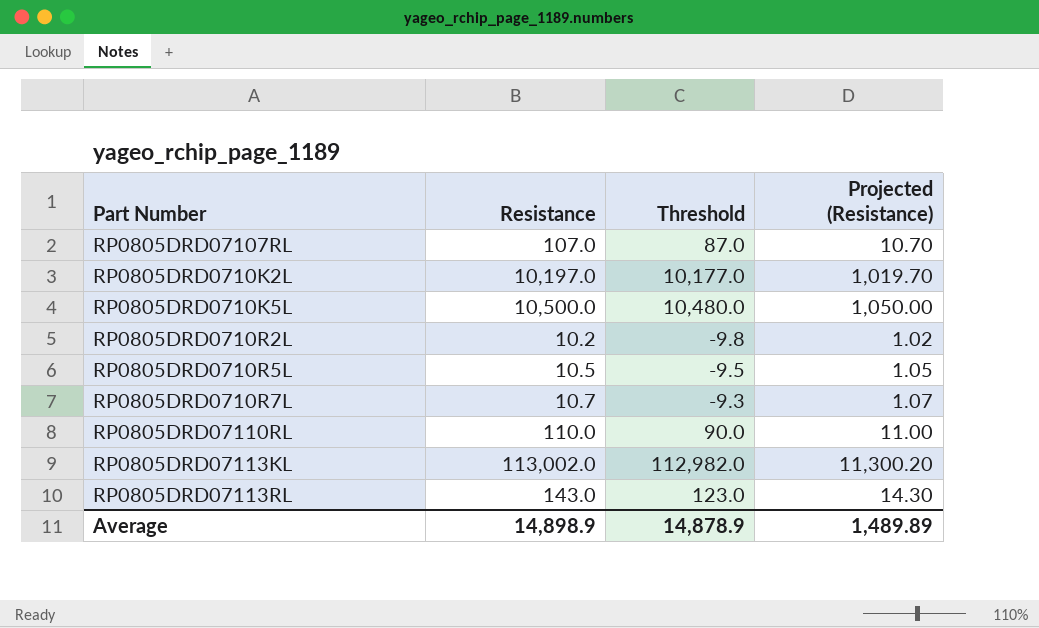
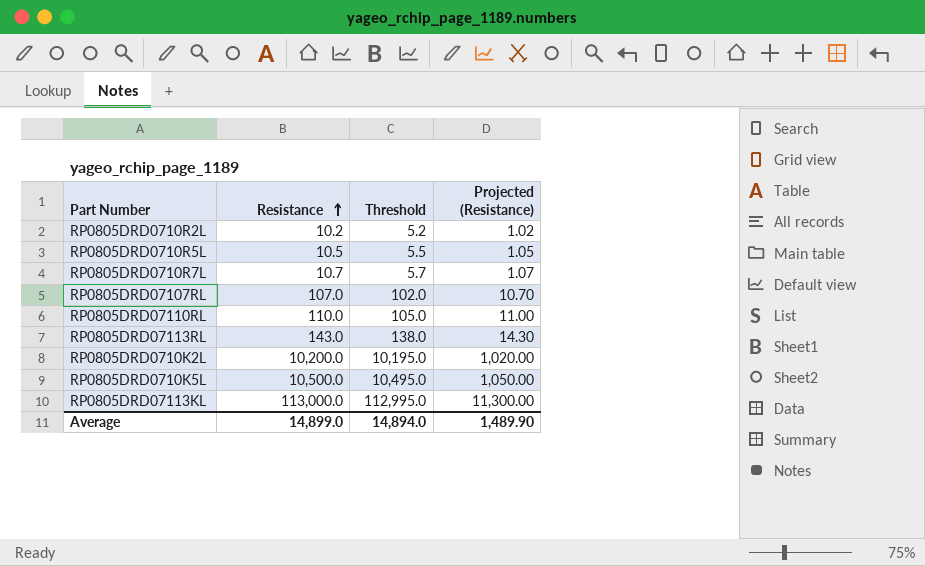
row order: none -> Resistance ascending
column Threshold | formula: [Resistance] - 20 -> [Resistance] - 5
RP0805DRD0710K2L | Resistance: 10,197.0 -> 10,200.0
RP0805DRD0710K2L | Projected (Resistance): 1,019.70 -> 1,020.00
RP0805DRD07113KL | Resistance: 113,002.0 -> 113,000.0
RP0805DRD07113KL | Projected (Resistance): 11,300.20 -> 11,300.00
Average | Resistance: 14,898.9 -> 14,899.0
Average | Threshold: 14,878.9 -> 14,894.0
Average | Projected (Resistance): 1,489.89 -> 1,489.90

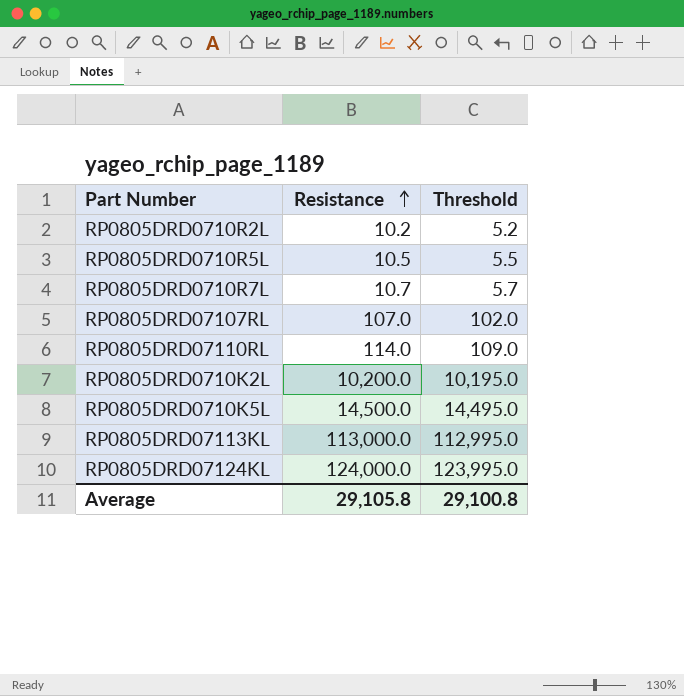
column Projected (Resistance) | formula: [Resistance] * 0.1 -> none
row RP0805DRD07113RL: 143.0 | 138.0 | 14.30 -> none
RP0805DRD07110RL | Resistance: 110.0 -> 114.0
RP0805DRD07110RL | Threshold: 105.0 -> 109.0
RP0805DRD0710K5L | Resistance: 10,500.0 -> 14,500.0
RP0805DRD0710K5L | Threshold: 10,495.0 -> 14,495.0
row RP0805DRD07124KL: none -> 124,000.0 | 123,995.0
Average | Resistance: 14,899.0 -> 29,105.8
Average | Threshold: 14,894.0 -> 29,100.8

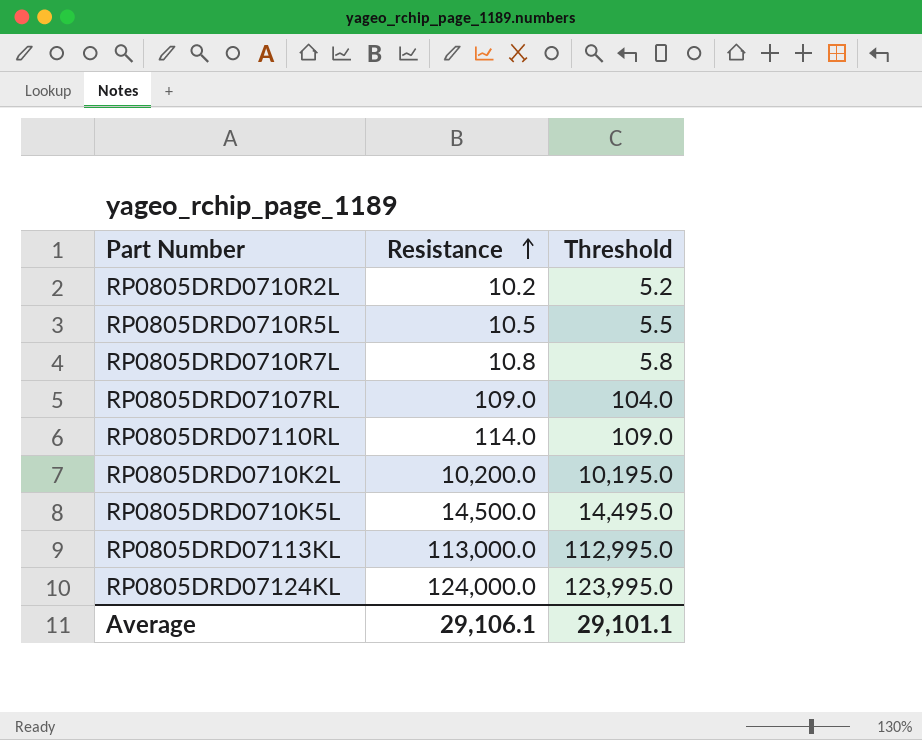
RP0805DRD0710R7L | Resistance: 10.7 -> 10.8
RP0805DRD0710R7L | Threshold: 5.7 -> 5.8
RP0805DRD07107RL | Resistance: 107.0 -> 109.0
RP0805DRD07107RL | Threshold: 102.0 -> 104.0
Average | Resistance: 29,105.8 -> 29,106.1
Average | Threshold: 29,100.8 -> 29,101.1

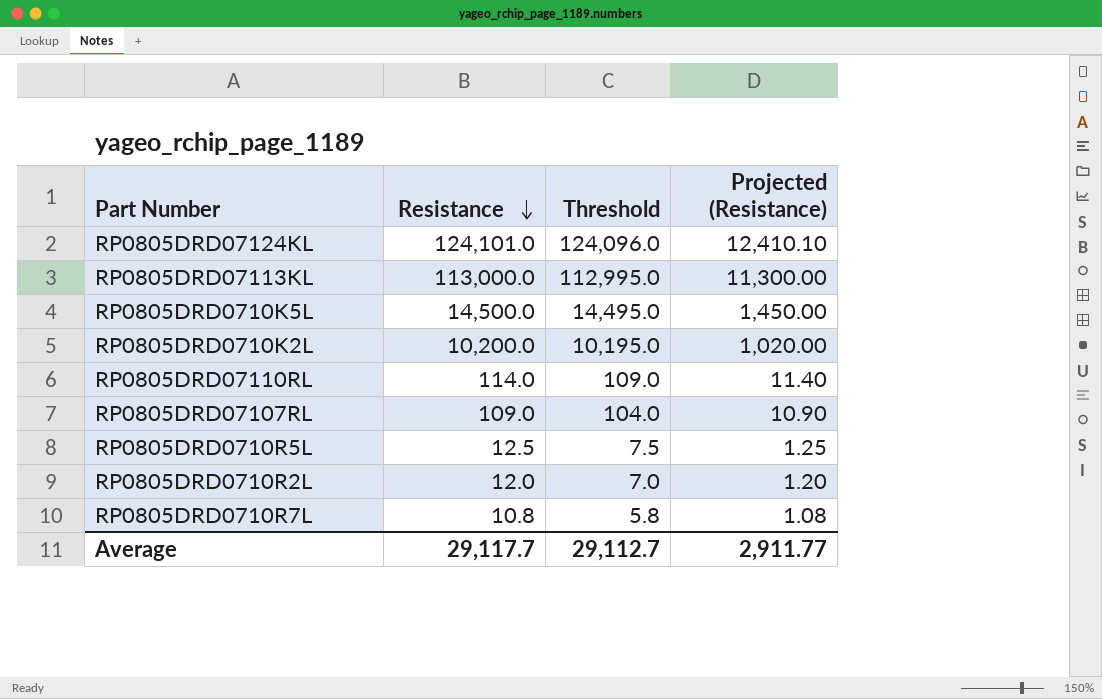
row order: Resistance ascending -> Resistance descending
column Projected (Resistance) | formula: none -> [Resistance] * 0.1
RP0805DRD07124KL | Resistance: 124,000.0 -> 124,101.0
RP0805DRD07124KL | Threshold: 123,995.0 -> 124,096.0
RP0805DRD0710R5L | Resistance: 10.5 -> 12.5
RP0805DRD0710R5L | Threshold: 5.5 -> 7.5
RP0805DRD0710R2L | Resistance: 10.2 -> 12.0
RP0805DRD0710R2L | Threshold: 5.2 -> 7.0
Average | Resistance: 29,106.1 -> 29,117.7
Average | Threshold: 29,101.1 -> 29,112.7

